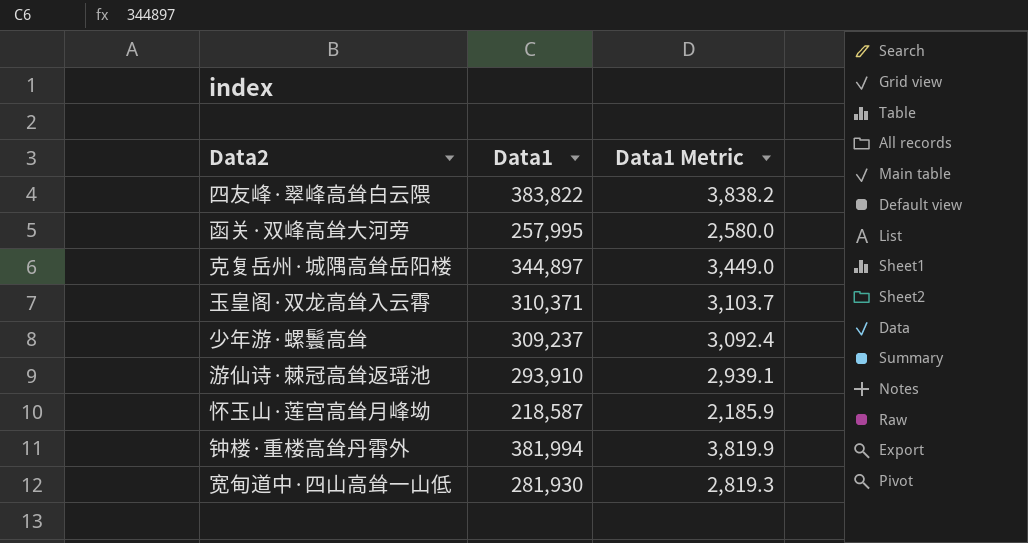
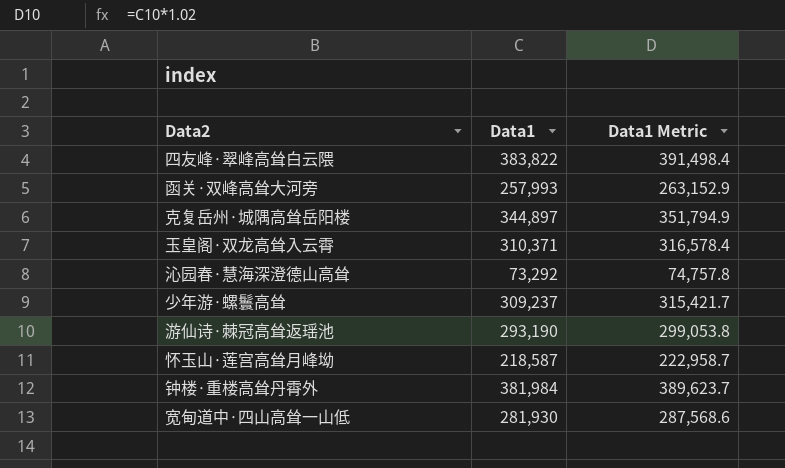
column Data1 Metric | formula: [Data1] * 0.01 -> [Data1] * 1.02
函关·双峰高耸大河旁 | Data1: 257,995 -> 257,993
row 沁园春·慧海深澄德山高耸: none -> 73,292 | 74,757.8
游仙诗·棘冠高耸返瑶池 | Data1: 293,910 -> 293,190
钟楼·重楼高耸丹霄外 | Data1: 381,994 -> 381,984

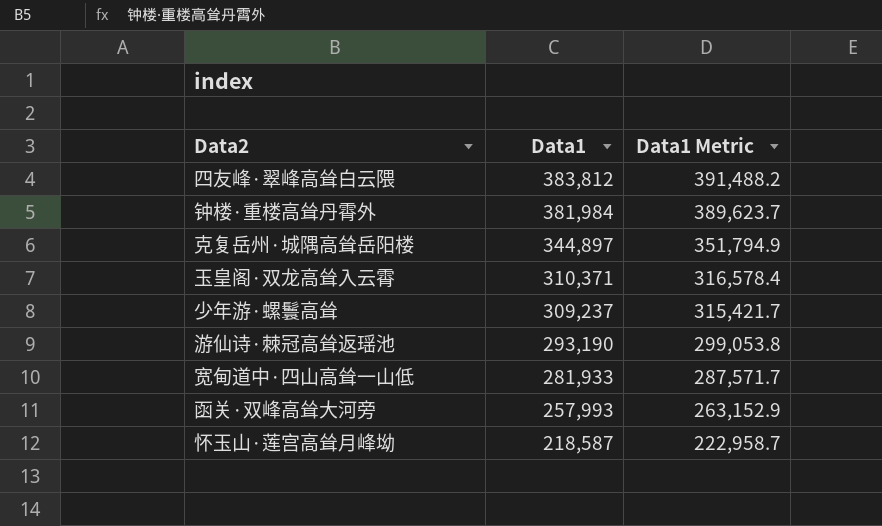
row order: none -> Data1 descending
row 沁园春·慧海深澄德山高耸: 73,292 | 74,757.8 -> none
四友峰·翠峰高耸白云隈 | Data1: 383,822 -> 383,812
四友峰·翠峰高耸白云隈 | Data1 Metric: 391,498.4 -> 391,488.2
宽甸道中·四山高耸一山低 | Data1: 281,930 -> 281,933
宽甸道中·四山高耸一山低 | Data1 Metric: 287,568.6 -> 287,571.7

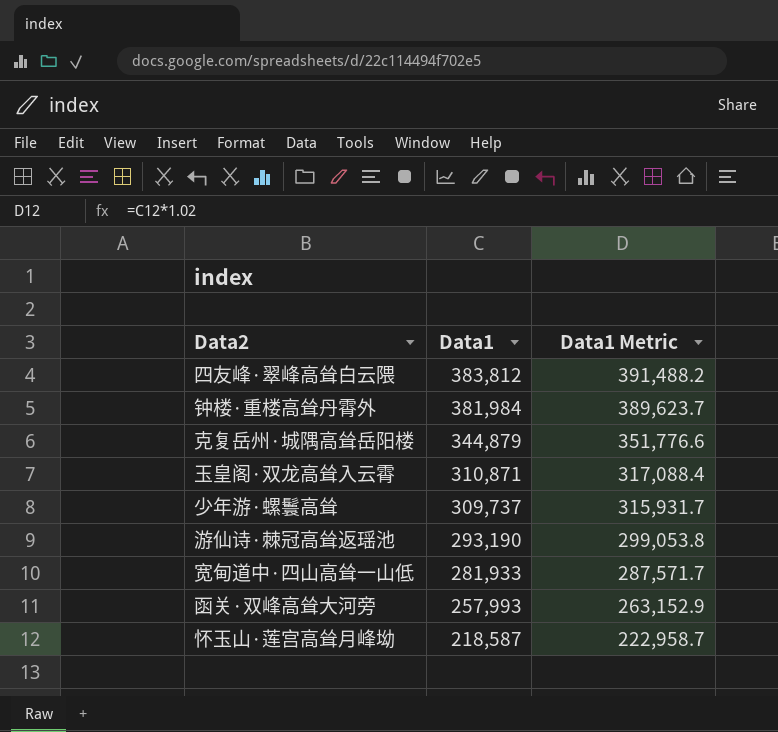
克复岳州·城隅高耸岳阳楼 | Data1: 344,897 -> 344,879
克复岳州·城隅高耸岳阳楼 | Data1 Metric: 351,794.9 -> 351,776.6
玉皇阁·双龙高耸入云霄 | Data1: 310,371 -> 310,871
玉皇阁·双龙高耸入云霄 | Data1 Metric: 316,578.4 -> 317,088.4
少年游·螺鬟高耸 | Data1: 309,237 -> 309,737
少年游·螺鬟高耸 | Data1 Metric: 315,421.7 -> 315,931.7

